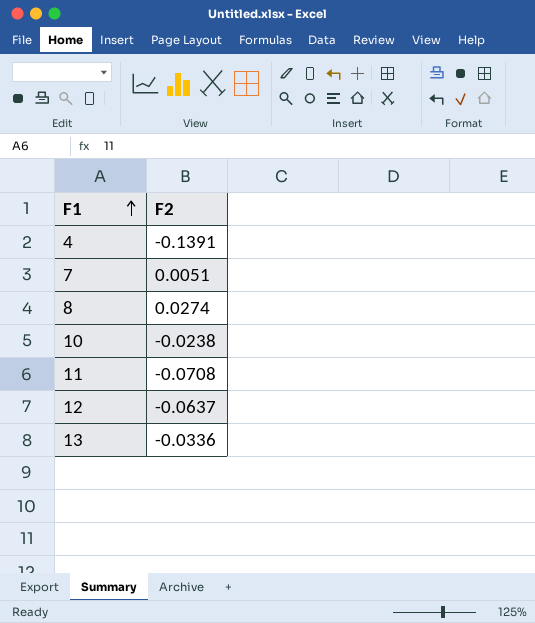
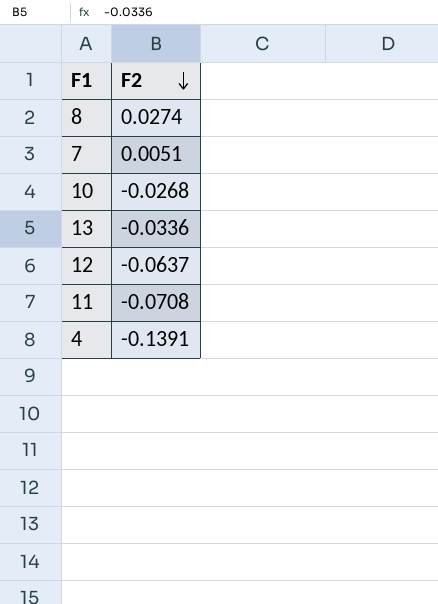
row order: F1 ascending -> F2 descending
10 | F2: -0.0238 -> -0.0268

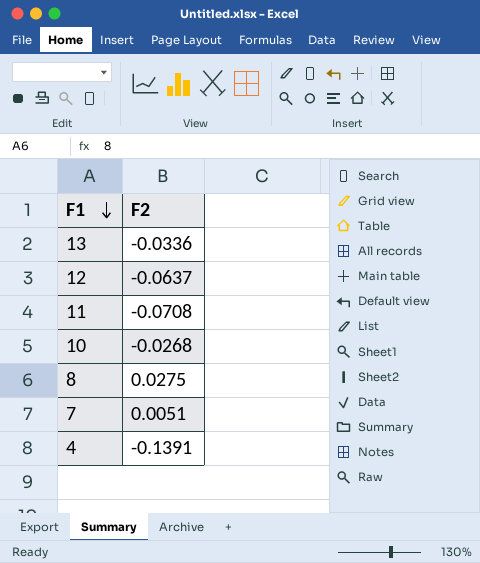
row order: F2 descending -> F1 descending
8 | F2: 0.0274 -> 0.0275

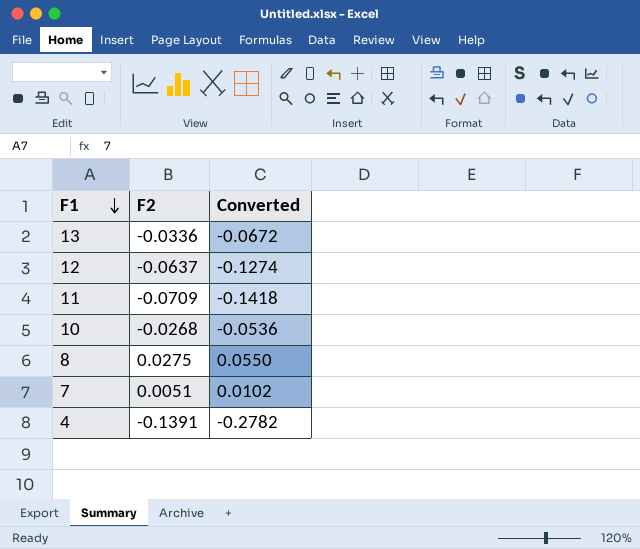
column Converted | formula: none -> [F2] * 2
11 | F2: -0.0708 -> -0.0709

